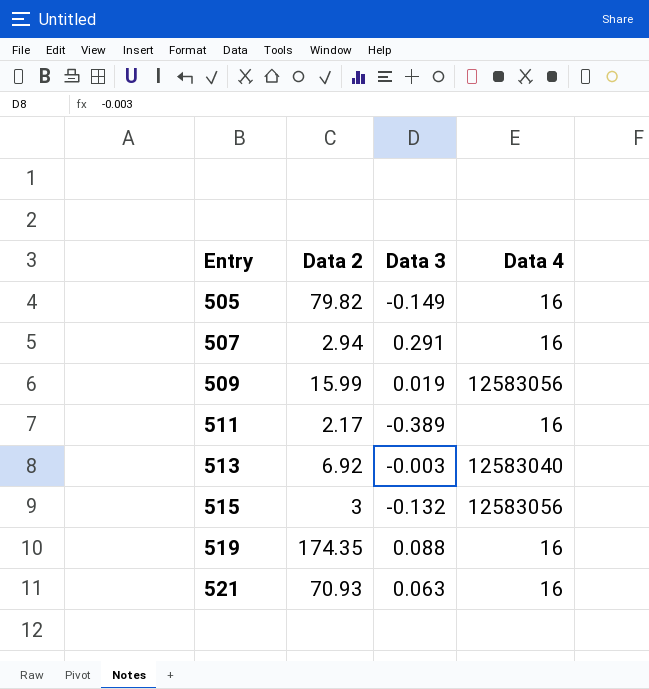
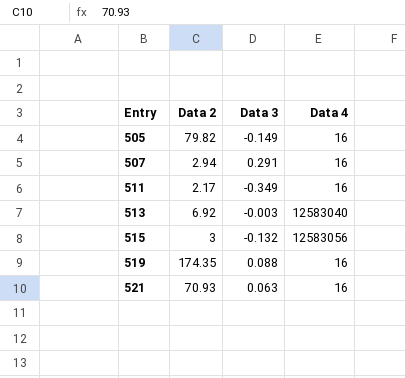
row 509: 15.99 | 0.019 | 12583056 -> none
511 | Data 3: -0.389 -> -0.349

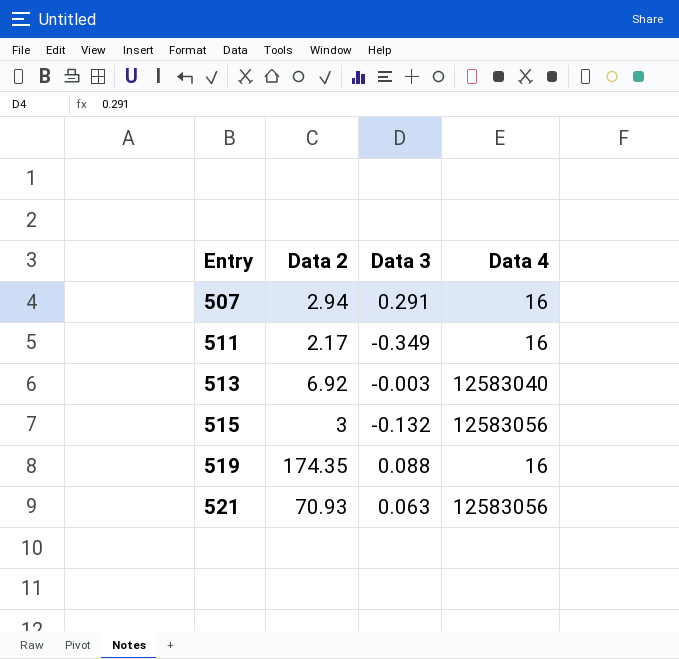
row 505: 79.82 | -0.149 | 16 -> none
521 | Data 4: 16 -> 12583056

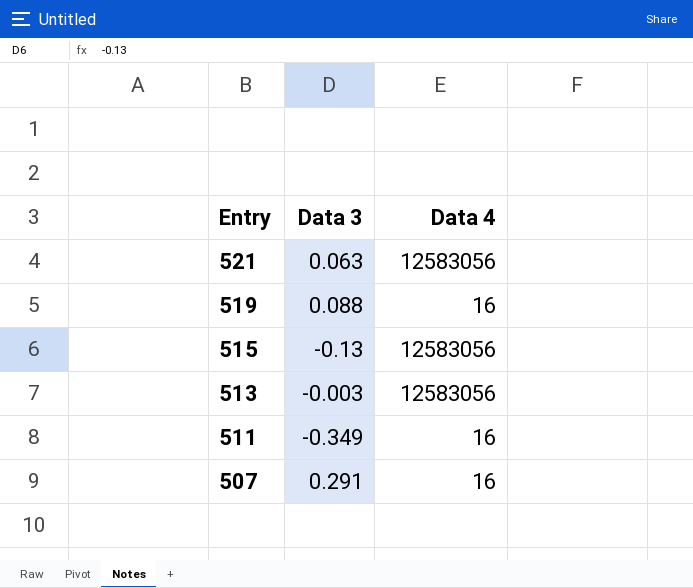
row order: Entry ascending -> Entry descending
column Data 2 | position: 2 -> none
515 | Data 3: -0.132 -> -0.13
513 | Data 4: 12583040 -> 12583056

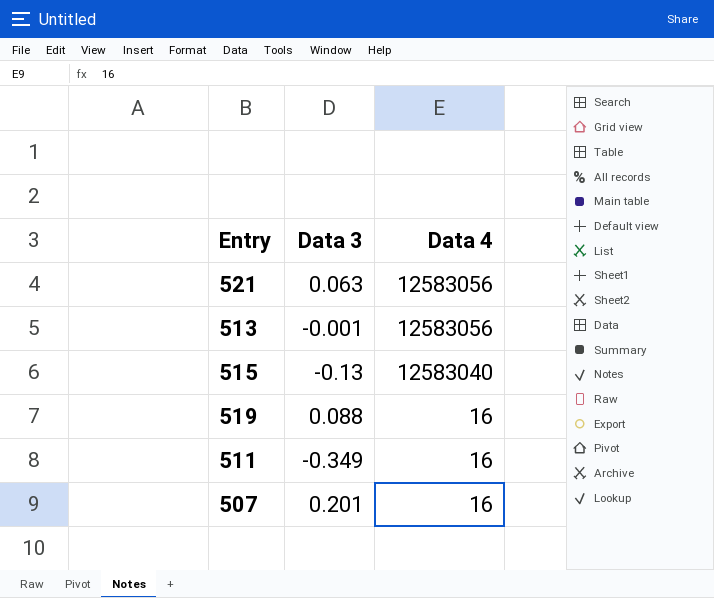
row order: Entry descending -> Data 4 descending
513 | Data 3: -0.003 -> -0.001
515 | Data 4: 12583056 -> 12583040
507 | Data 3: 0.291 -> 0.201

